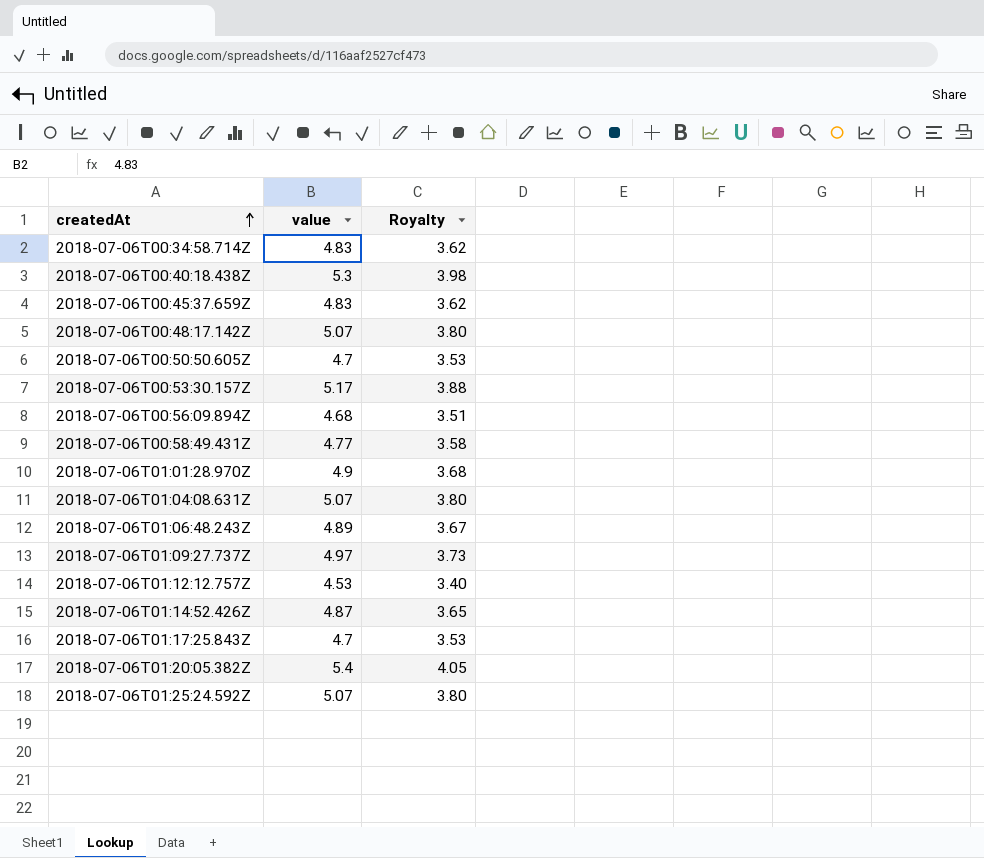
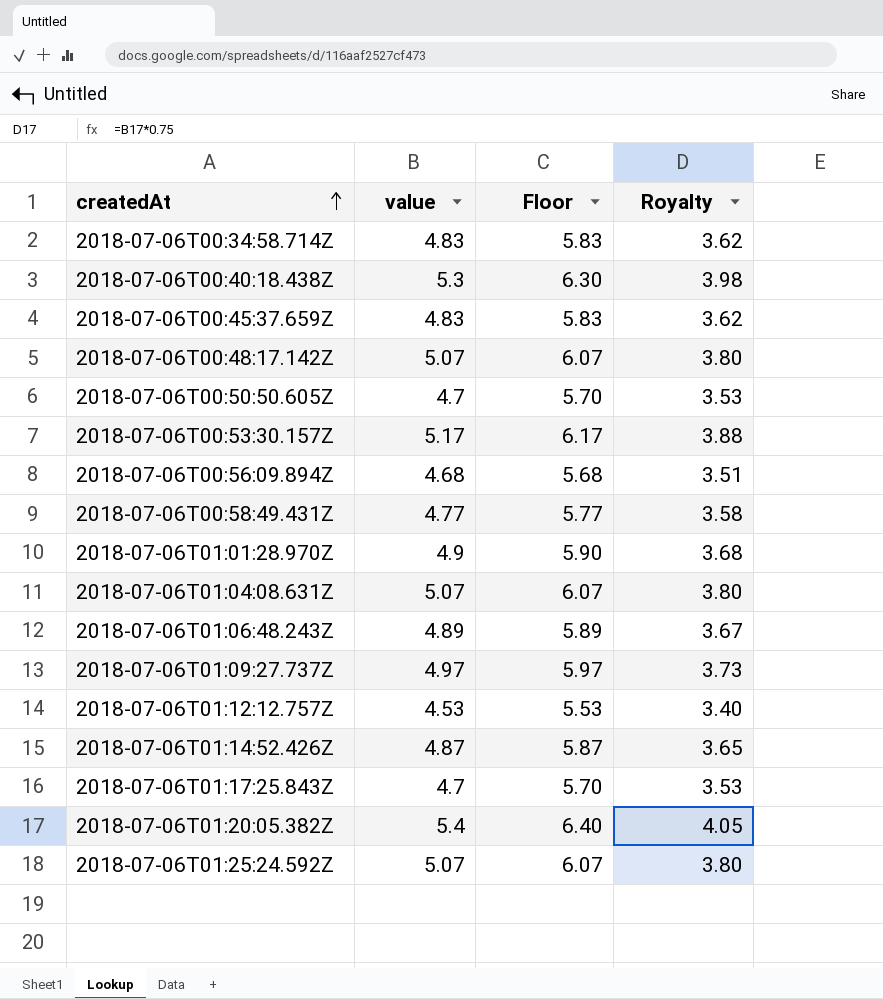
column Floor | formula: none -> [value] + 1

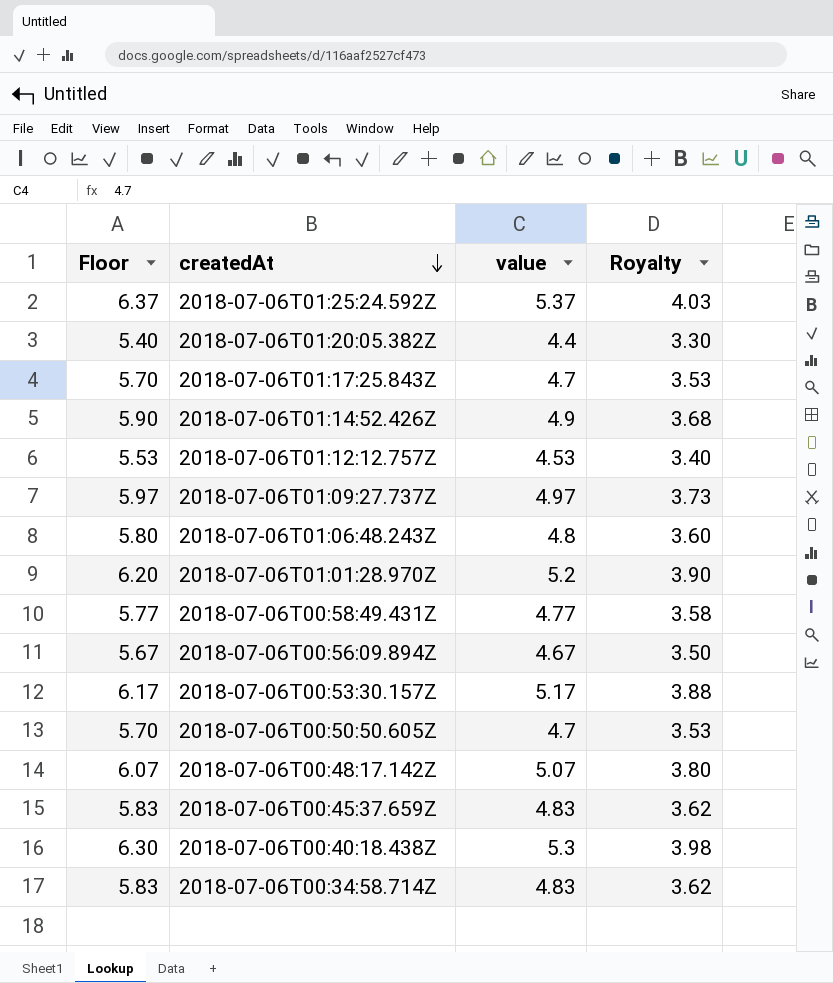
row order: createdAt ascending -> createdAt descending
column Floor | position: 3 -> 1
row 2018-07-06T01:04:08.631Z: 5.07 | 6.07 | 3.80 -> none
2018-07-06T01:25:24.592Z | Floor: 6.07 -> 6.37
2018-07-06T01:25:24.592Z | value: 5.07 -> 5.37
2018-07-06T01:25:24.592Z | Royalty: 3.80 -> 4.03
2018-07-06T01:20:05.382Z | Floor: 6.40 -> 5.40
2018-07-06T01:20:05.382Z | value: 5.4 -> 4.4
2018-07-06T01:20:05.382Z | Royalty: 4.05 -> 3.30
2018-07-06T01:14:52.426Z | Floor: 5.87 -> 5.90
2018-07-06T01:14:52.426Z | value: 4.87 -> 4.9
2018-07-06T01:14:52.426Z | Royalty: 3.65 -> 3.68
2018-07-06T01:06:48.243Z | Floor: 5.89 -> 5.80
2018-07-06T01:06:48.243Z | value: 4.89 -> 4.8
2018-07-06T01:06:48.243Z | Royalty: 3.67 -> 3.60
2018-07-06T01:01:28.970Z | Floor: 5.90 -> 6.20
2018-07-06T01:01:28.970Z | value: 4.9 -> 5.2
2018-07-06T01:01:28.970Z | Royalty: 3.68 -> 3.90
2018-07-06T00:56:09.894Z | Floor: 5.68 -> 5.67
2018-07-06T00:56:09.894Z | value: 4.68 -> 4.67
2018-07-06T00:56:09.894Z | Royalty: 3.51 -> 3.50

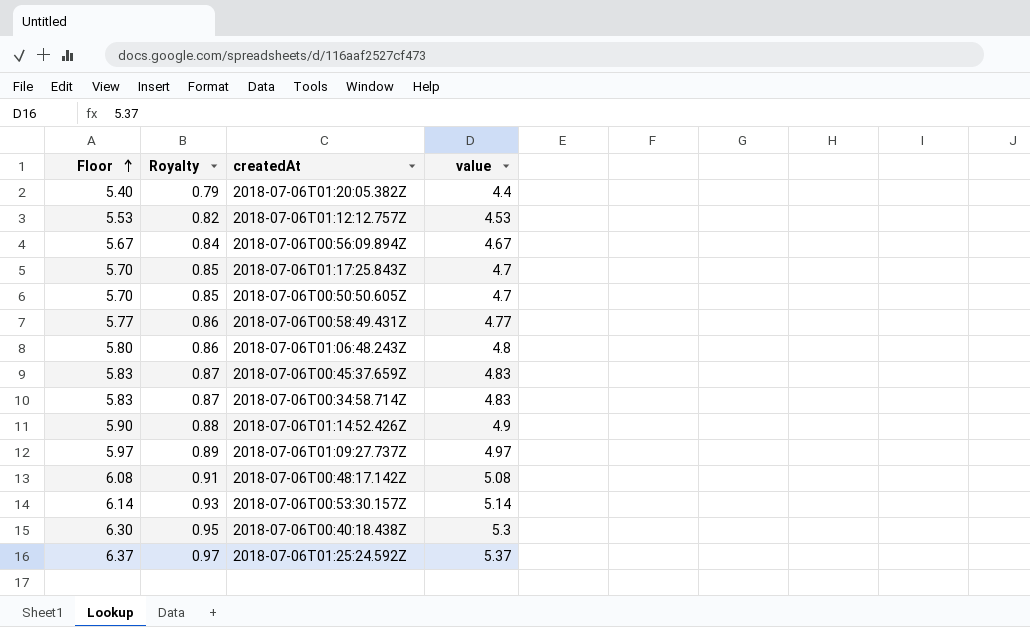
row order: createdAt descending -> Floor ascending
column Royalty | formula: [value] * 0.75 -> [value] * 0.18
column Royalty | position: 4 -> 2
row 2018-07-06T01:01:28.970Z: 6.20 | 5.2 | 3.90 -> none
2018-07-06T00:48:17.142Z | Floor: 6.07 -> 6.08
2018-07-06T00:48:17.142Z | value: 5.07 -> 5.08
2018-07-06T00:53:30.157Z | Floor: 6.17 -> 6.14
2018-07-06T00:53:30.157Z | value: 5.17 -> 5.14

